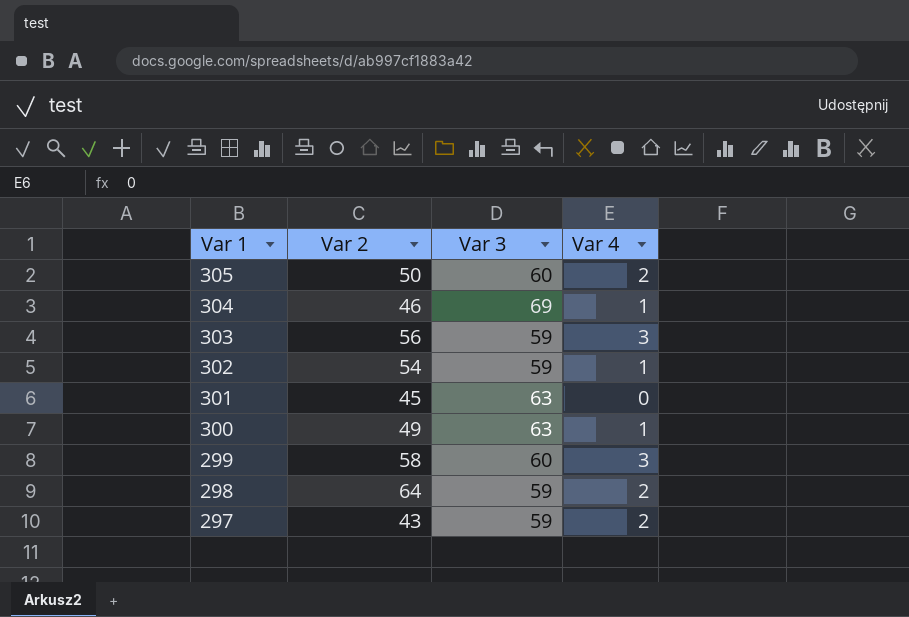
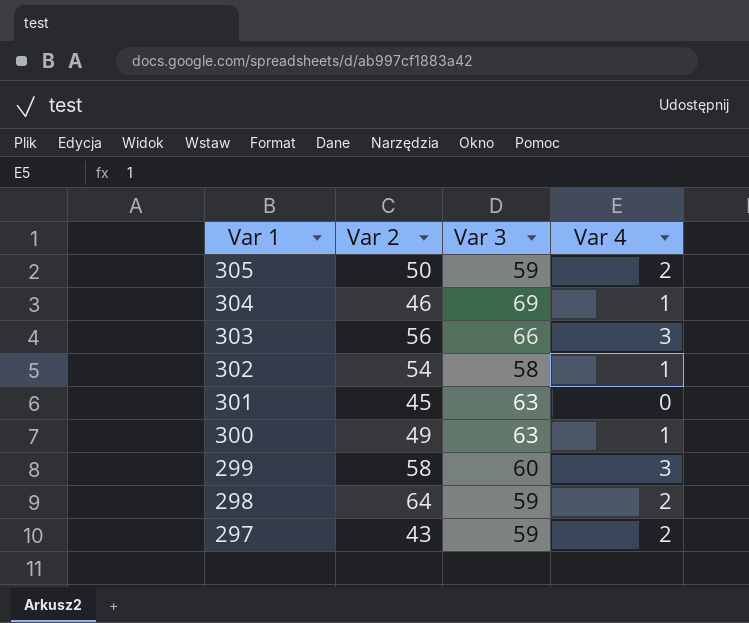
305 | Var 3: 60 -> 59
303 | Var 3: 59 -> 66
302 | Var 3: 59 -> 58

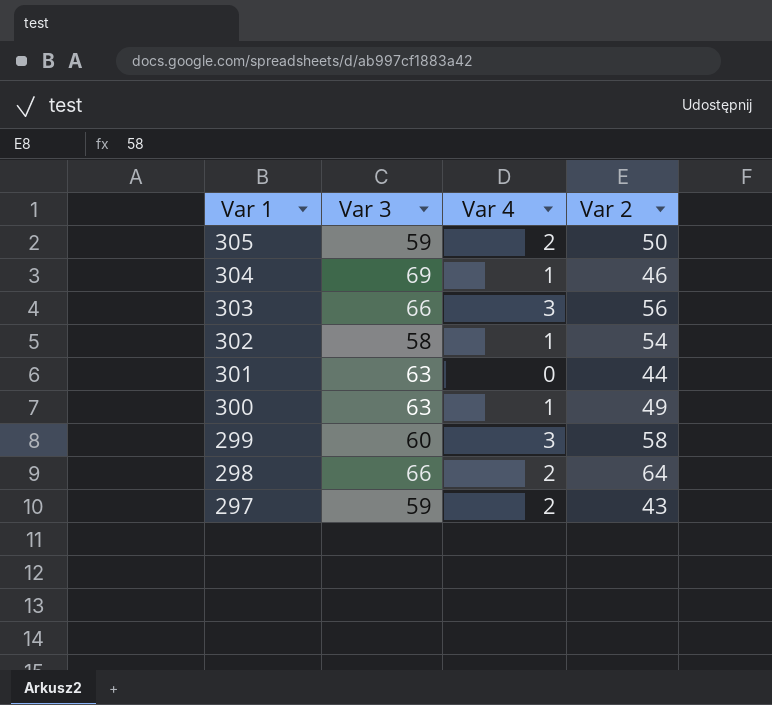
column Var 2 | position: 2 -> 4
301 | Var 2: 45 -> 44
298 | Var 3: 59 -> 66

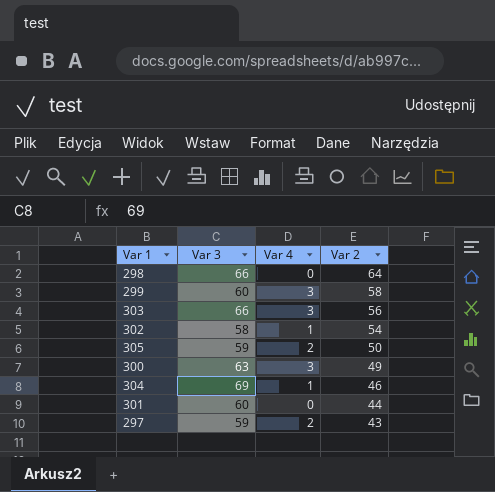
row order: Var 1 descending -> Var 2 descending
298 | Var 4: 2 -> 0
300 | Var 4: 1 -> 3
301 | Var 3: 63 -> 60

